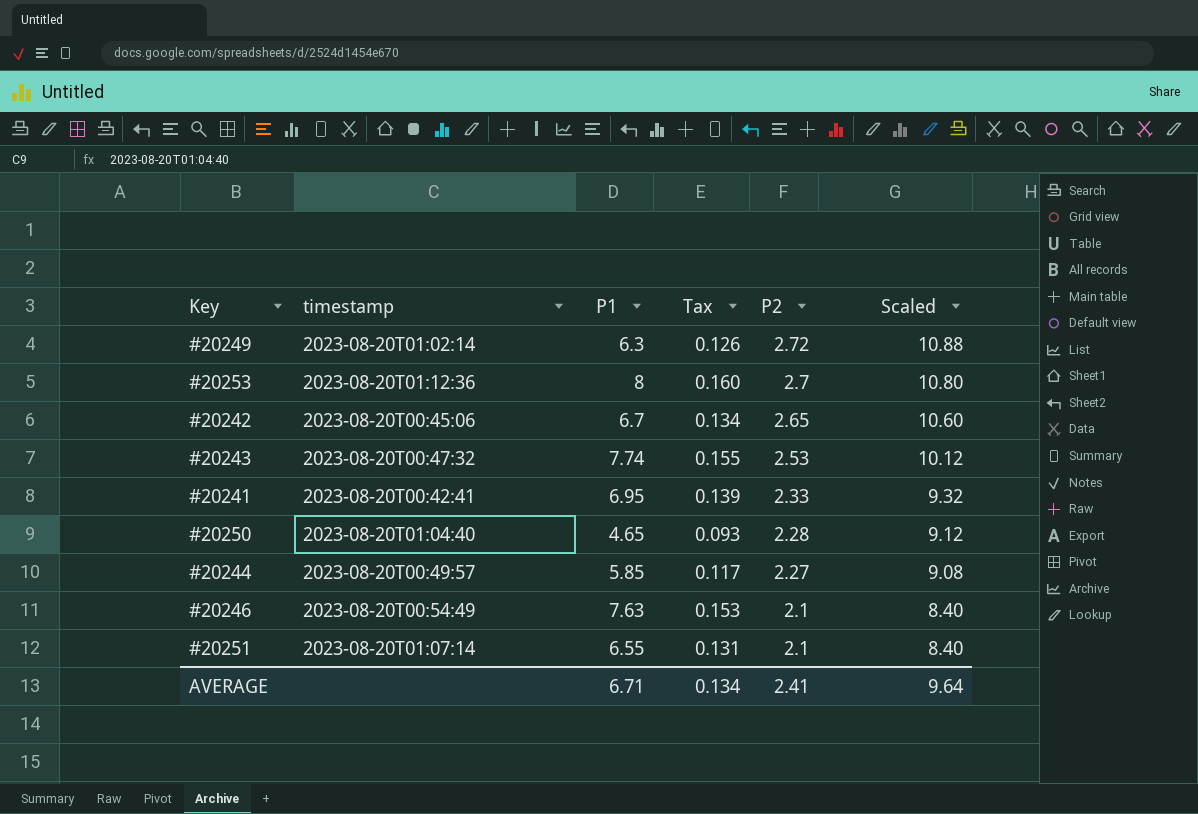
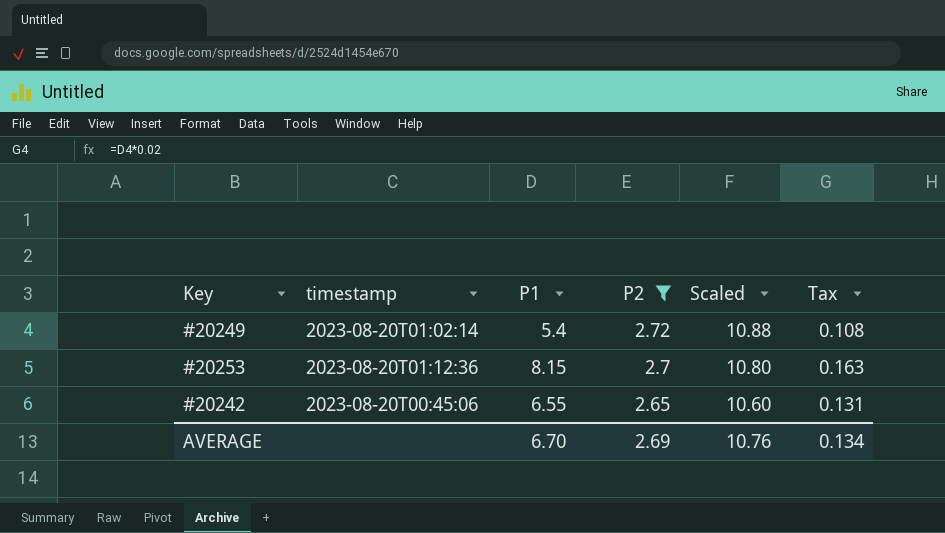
filter: none -> P2 >= 2.65
column Tax | position: 4 -> 6
#20249 | P1: 6.3 -> 5.4
#20249 | Tax: 0.126 -> 0.108
#20253 | P1: 8 -> 8.15
#20253 | Tax: 0.160 -> 0.163
#20242 | P1: 6.7 -> 6.55
#20242 | Tax: 0.134 -> 0.131
AVERAGE | P1: 6.71 -> 6.70
AVERAGE | P2: 2.41 -> 2.69
AVERAGE | Scaled: 9.64 -> 10.76

